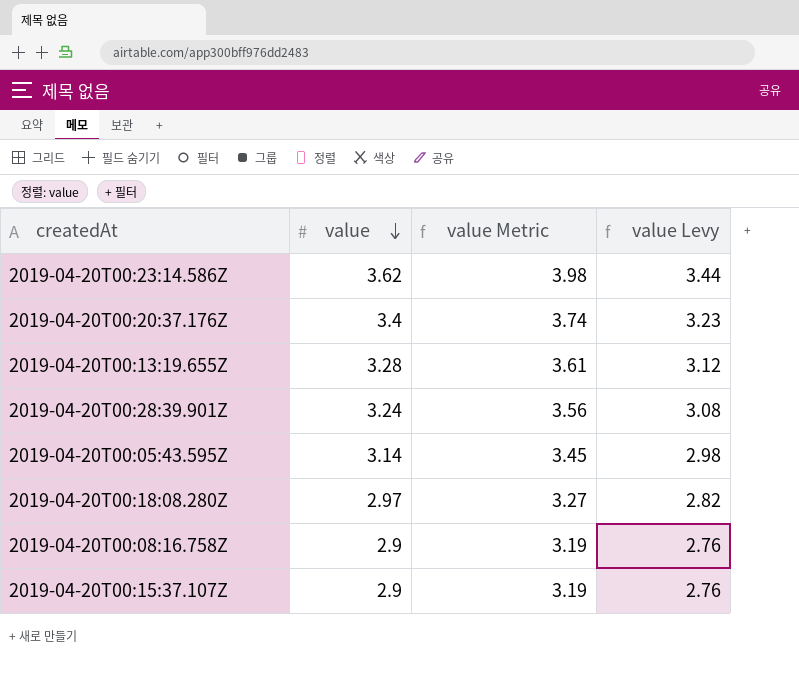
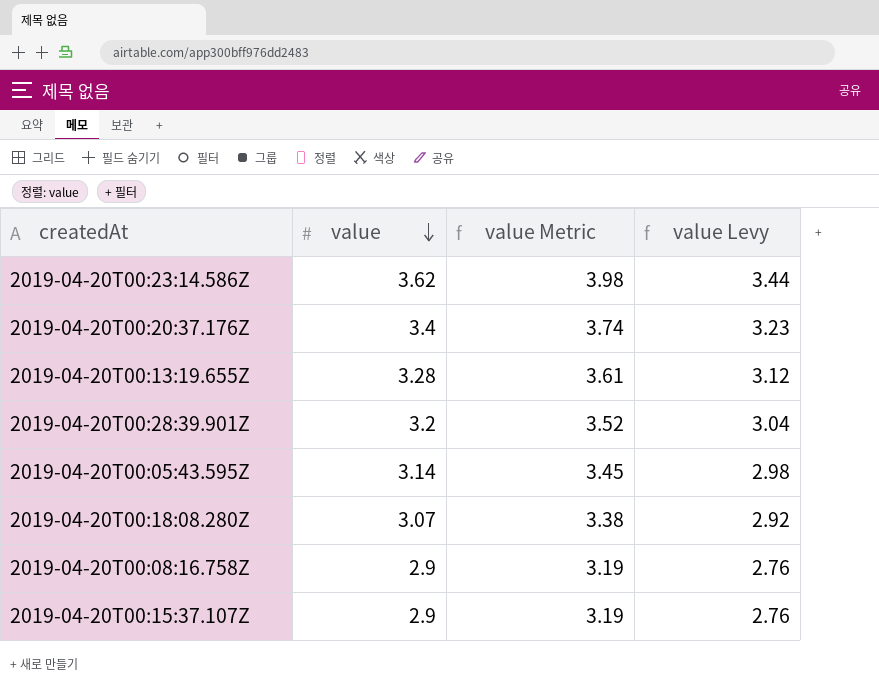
2019-04-20T00:28:39.901Z | value: 3.24 -> 3.2
2019-04-20T00:28:39.901Z | value Metric: 3.56 -> 3.52
2019-04-20T00:28:39.901Z | value Levy: 3.08 -> 3.04
2019-04-20T00:18:08.280Z | value: 2.97 -> 3.07
2019-04-20T00:18:08.280Z | value Metric: 3.27 -> 3.38
2019-04-20T00:18:08.280Z | value Levy: 2.82 -> 2.92

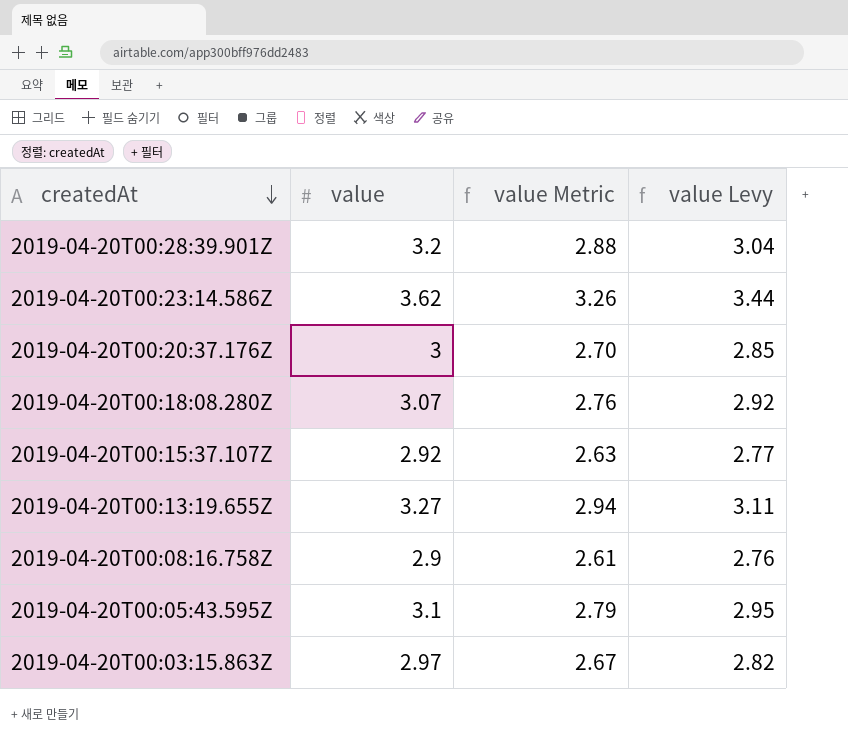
row order: value descending -> createdAt descending
column value Metric | formula: [value] * 1.1 -> [value] * 0.9
2019-04-20T00:20:37.176Z | value: 3.4 -> 3
2019-04-20T00:20:37.176Z | value Levy: 3.23 -> 2.85
2019-04-20T00:15:37.107Z | value: 2.9 -> 2.92
2019-04-20T00:15:37.107Z | value Levy: 2.76 -> 2.77
2019-04-20T00:13:19.655Z | value: 3.28 -> 3.27
2019-04-20T00:13:19.655Z | value Levy: 3.12 -> 3.11
2019-04-20T00:05:43.595Z | value: 3.14 -> 3.1
2019-04-20T00:05:43.595Z | value Levy: 2.98 -> 2.95
row 2019-04-20T00:03:15.863Z: none -> 2.97 | 2.67 | 2.82

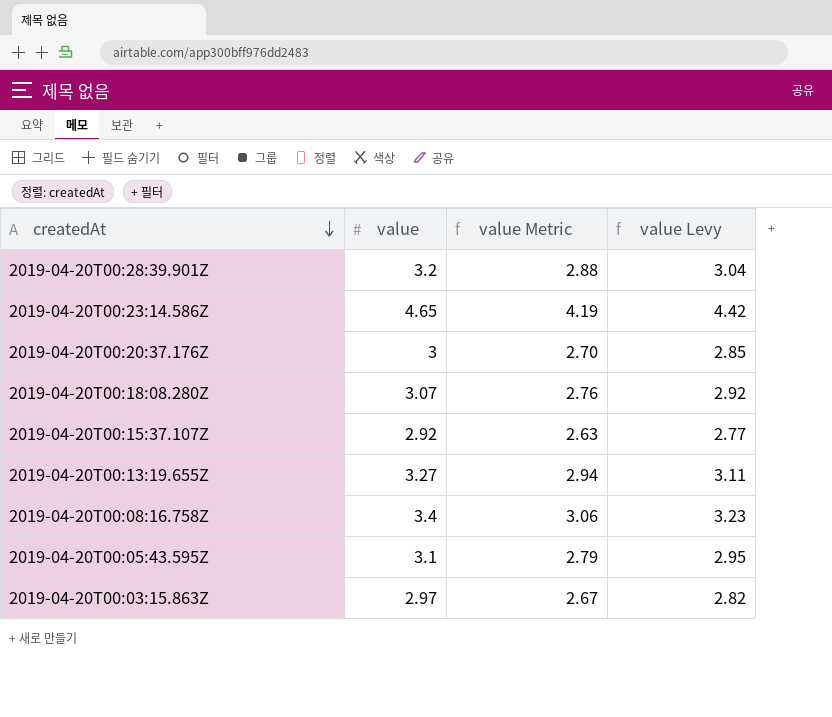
2019-04-20T00:23:14.586Z | value: 3.62 -> 4.65
2019-04-20T00:23:14.586Z | value Metric: 3.26 -> 4.19
2019-04-20T00:23:14.586Z | value Levy: 3.44 -> 4.42
2019-04-20T00:08:16.758Z | value: 2.9 -> 3.4
2019-04-20T00:08:16.758Z | value Metric: 2.61 -> 3.06
2019-04-20T00:08:16.758Z | value Levy: 2.76 -> 3.23

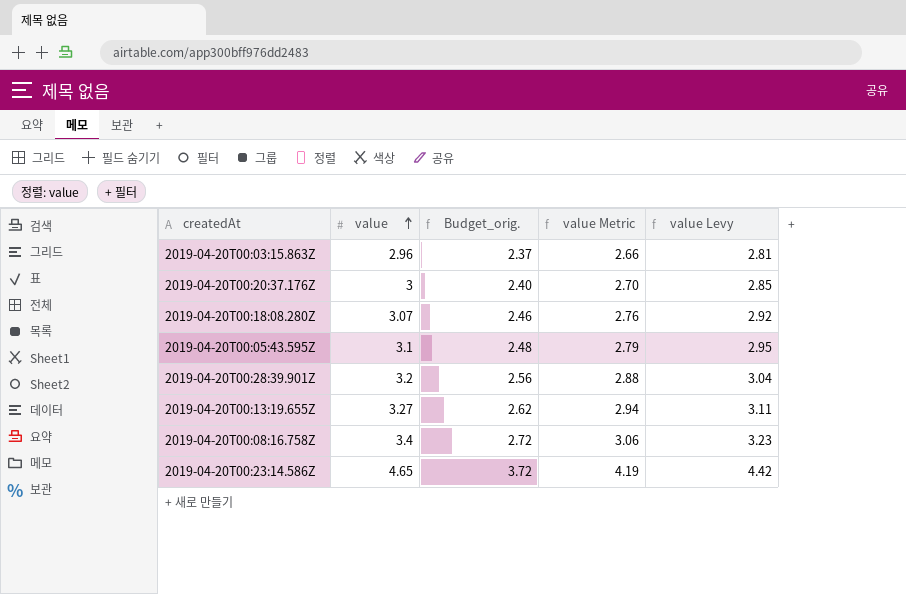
row order: createdAt descending -> value ascending
column Budget_orig. | formula: none -> [value] * 0.8
row 2019-04-20T00:15:37.107Z: 2.92 | 2.63 | 2.77 -> none
2019-04-20T00:03:15.863Z | value: 2.97 -> 2.96
2019-04-20T00:03:15.863Z | value Metric: 2.67 -> 2.66
2019-04-20T00:03:15.863Z | value Levy: 2.82 -> 2.81

